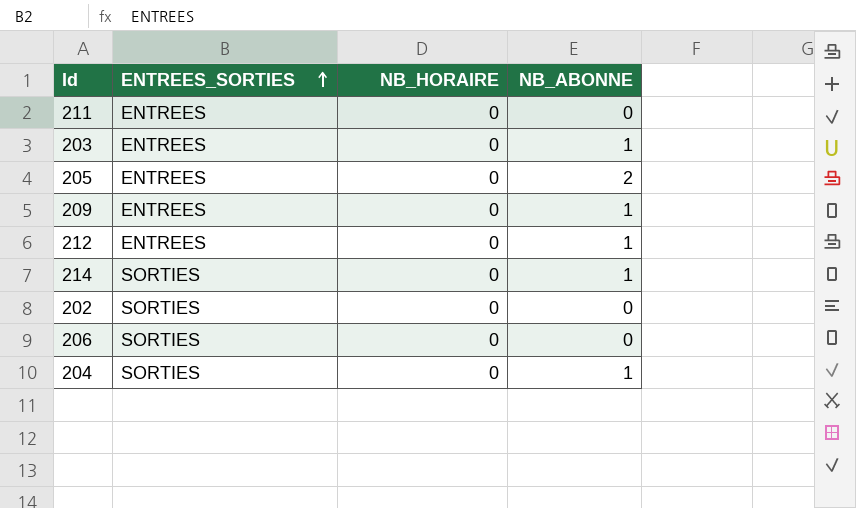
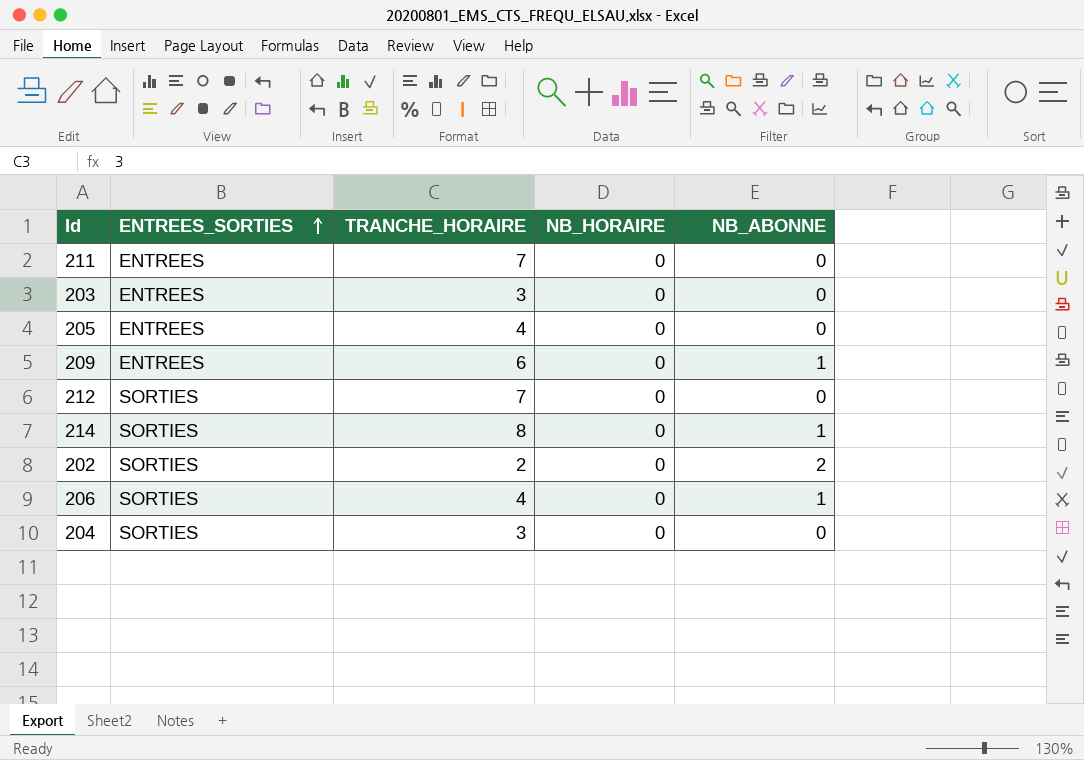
column TRANCHE_HORAIRE | position: none -> 3
203 | NB_ABONNE: 1 -> 0
205 | NB_ABONNE: 2 -> 0
212 | ENTREES_SORTIES: ENTREES -> SORTIES
212 | NB_ABONNE: 1 -> 0
202 | NB_ABONNE: 0 -> 2
206 | NB_ABONNE: 0 -> 1
204 | NB_ABONNE: 1 -> 0

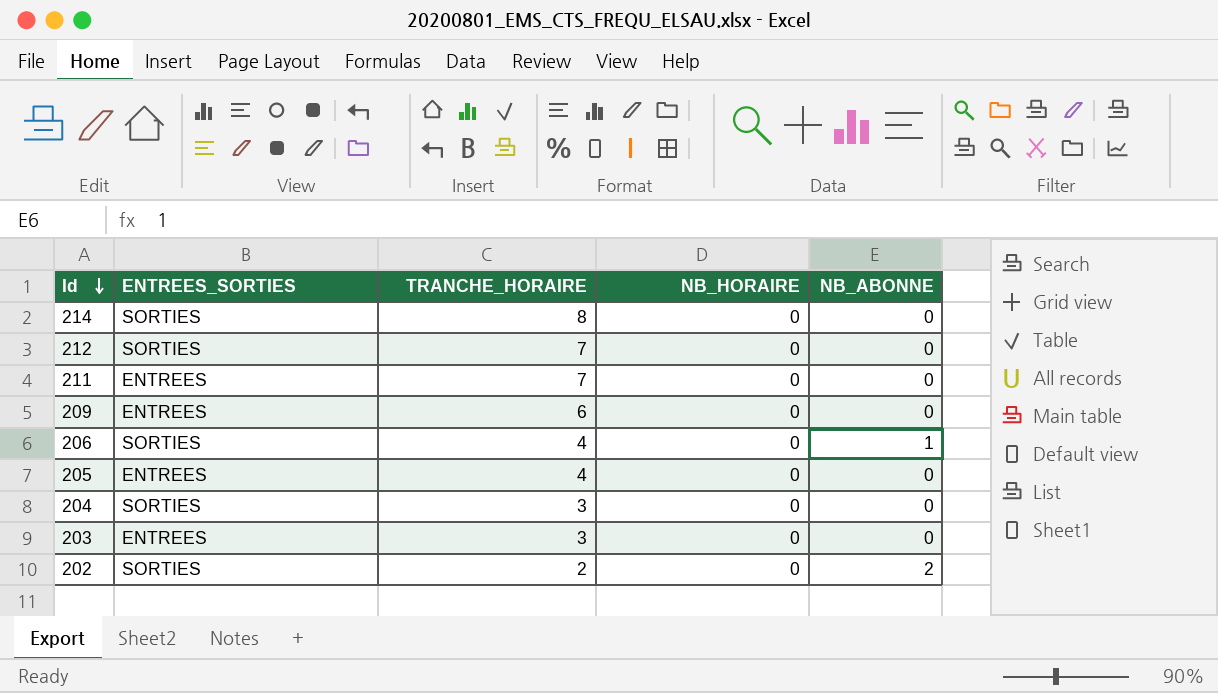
row order: ENTREES_SORTIES ascending -> Id descending
214 | NB_ABONNE: 1 -> 0
209 | NB_ABONNE: 1 -> 0

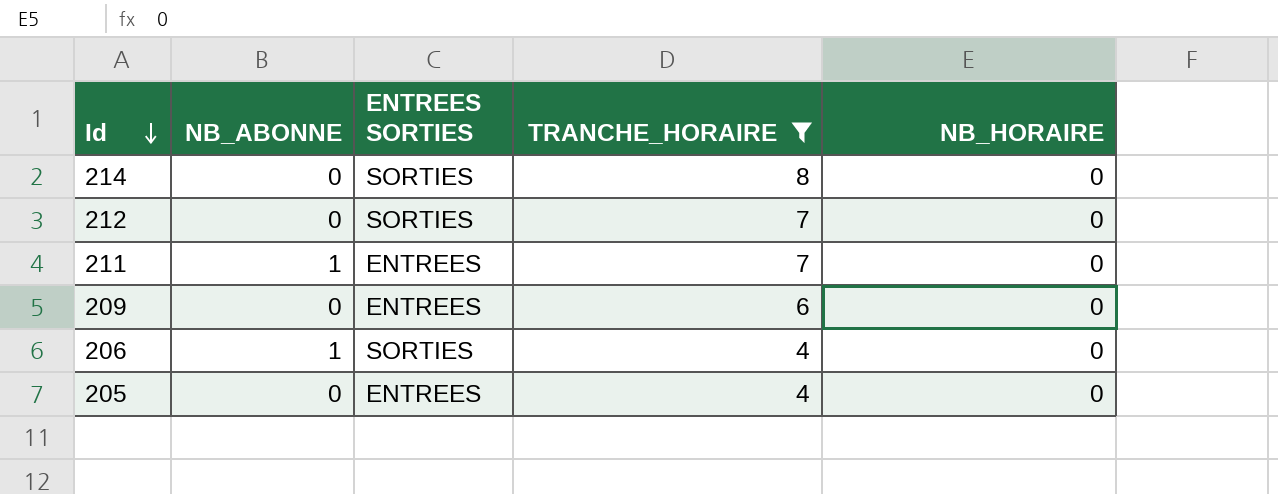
filter: none -> TRANCHE_HORAIRE >= 4
column NB_ABONNE | position: 5 -> 2
column name: ENTREES_SORTIES -> ENTREES SORTIES
211 | NB_ABONNE: 0 -> 1

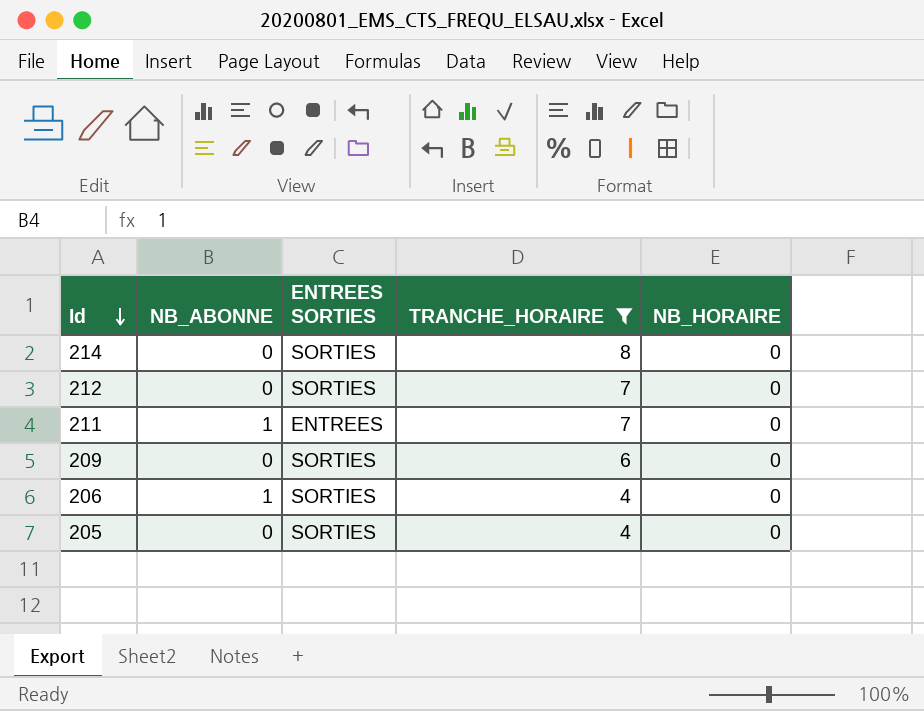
209 | ENTREES SORTIES: ENTREES -> SORTIES
205 | ENTREES SORTIES: ENTREES -> SORTIES

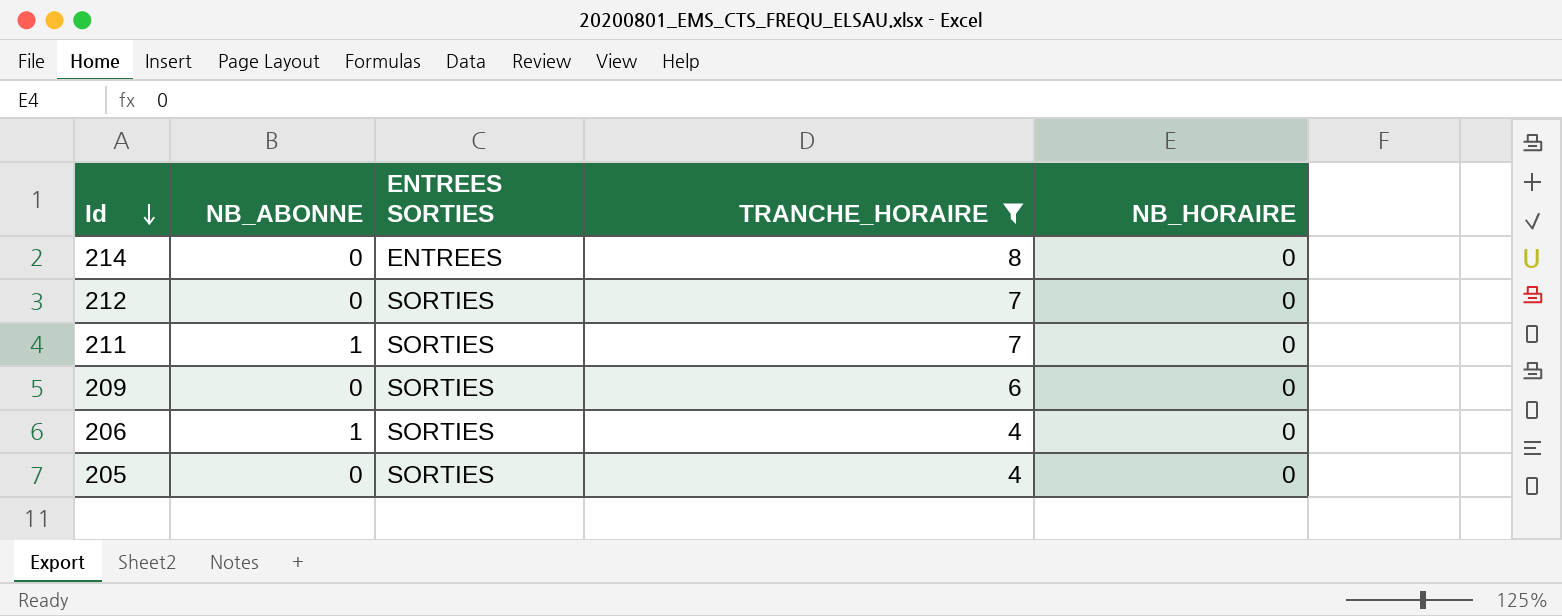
214 | ENTREES SORTIES: SORTIES -> ENTREES
211 | ENTREES SORTIES: ENTREES -> SORTIES

